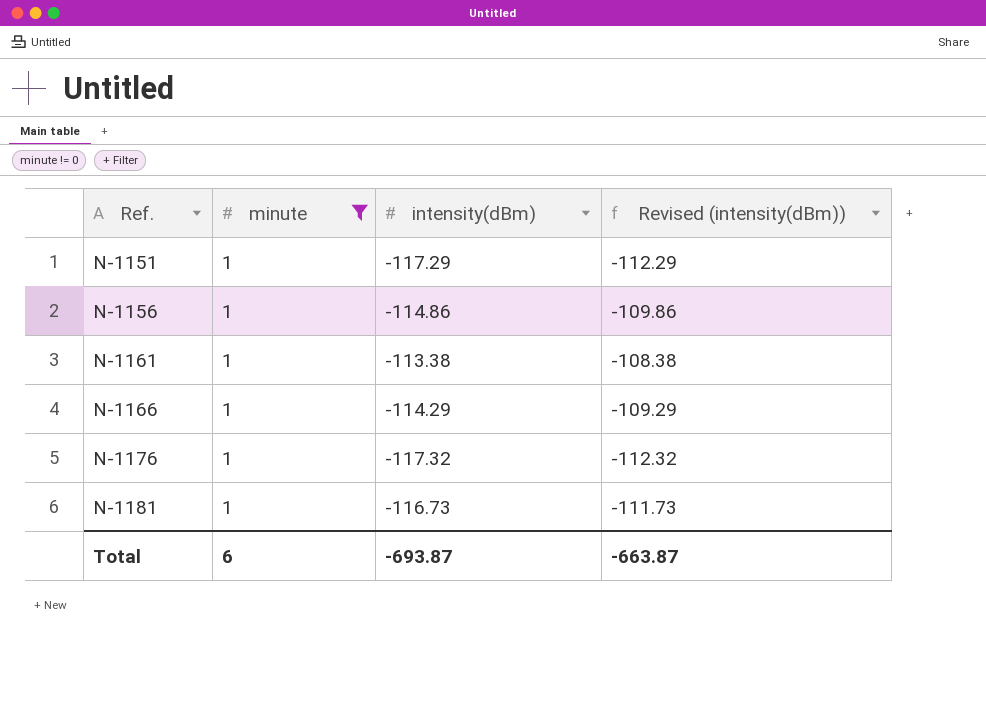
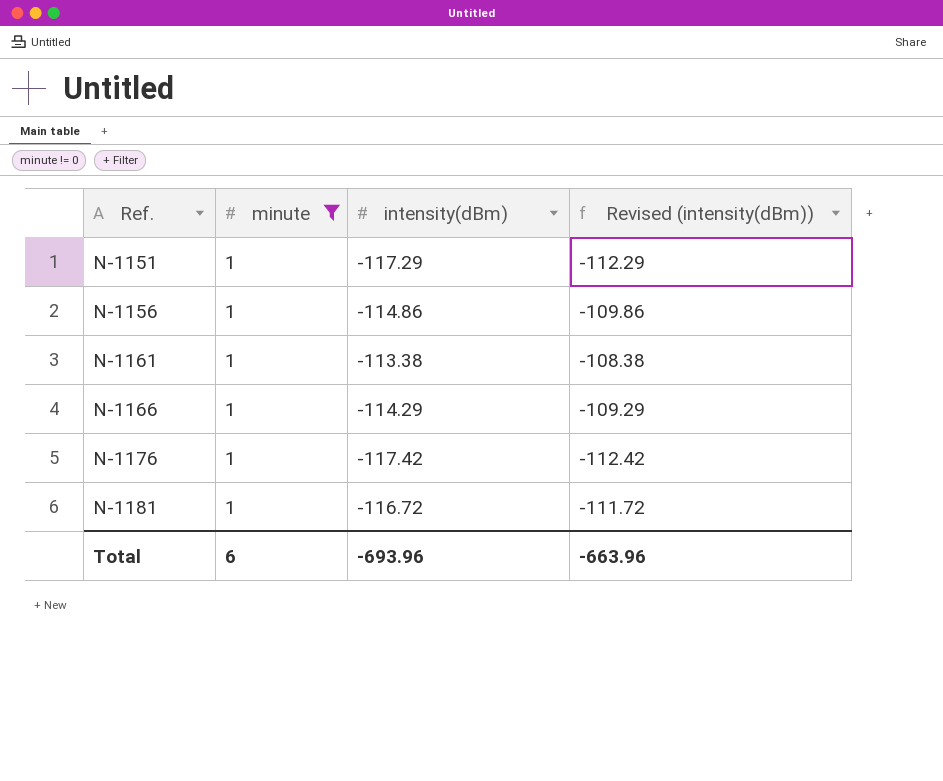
N-1176 | intensity(dBm): -117.32 -> -117.42
N-1176 | Revised (intensity(dBm)): -112.32 -> -112.42
N-1181 | intensity(dBm): -116.73 -> -116.72
N-1181 | Revised (intensity(dBm)): -111.73 -> -111.72
Total | intensity(dBm): -693.87 -> -693.96
Total | Revised (intensity(dBm)): -663.87 -> -663.96

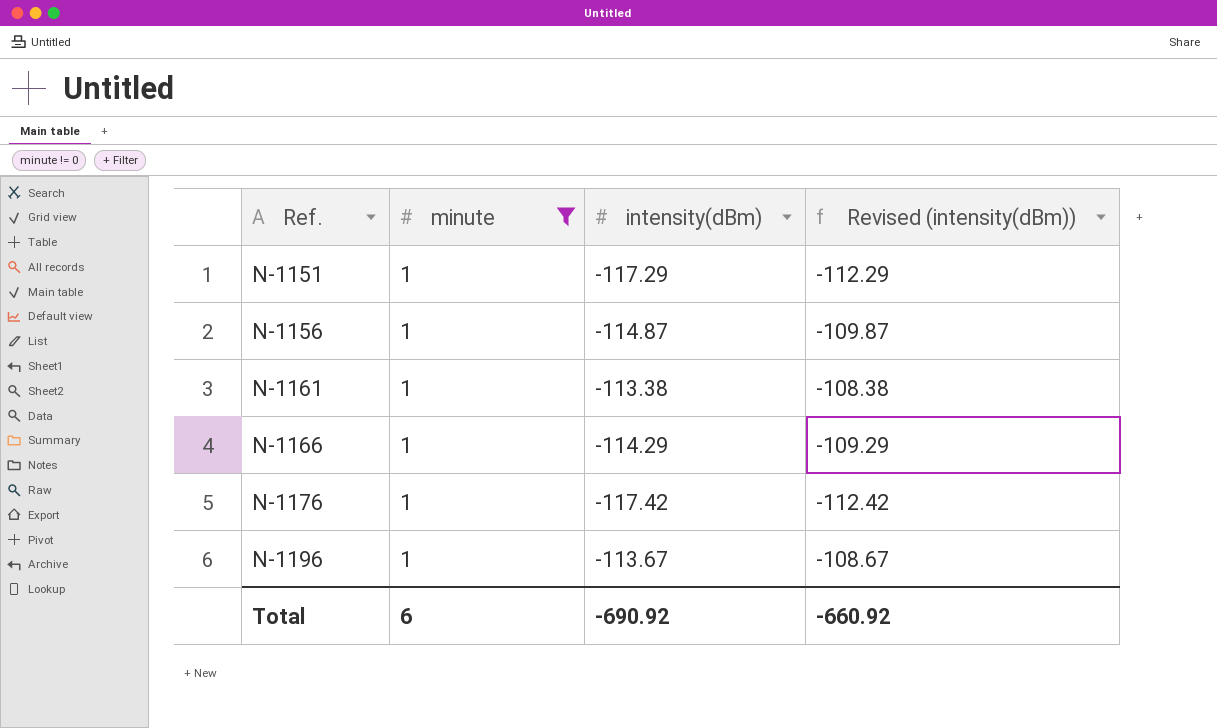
row N-1181: 1 | -116.72 | -111.72 -> none
N-1156 | intensity(dBm): -114.86 -> -114.87
N-1156 | Revised (intensity(dBm)): -109.86 -> -109.87
row N-1196: none -> 1 | -113.67 | -108.67
Total | intensity(dBm): -693.96 -> -690.92
Total | Revised (intensity(dBm)): -663.96 -> -660.92

